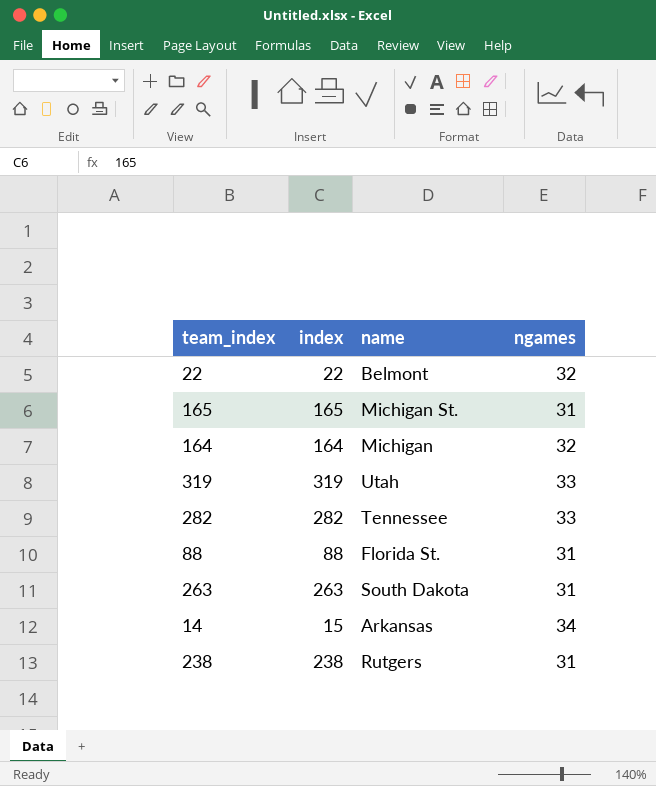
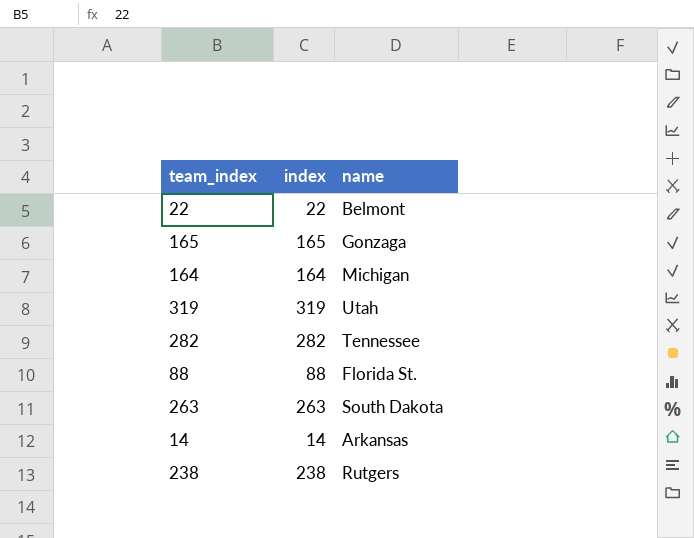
column ngames | position: 4 -> none
165 | name: Michigan St. -> Gonzaga
14 | index: 15 -> 14

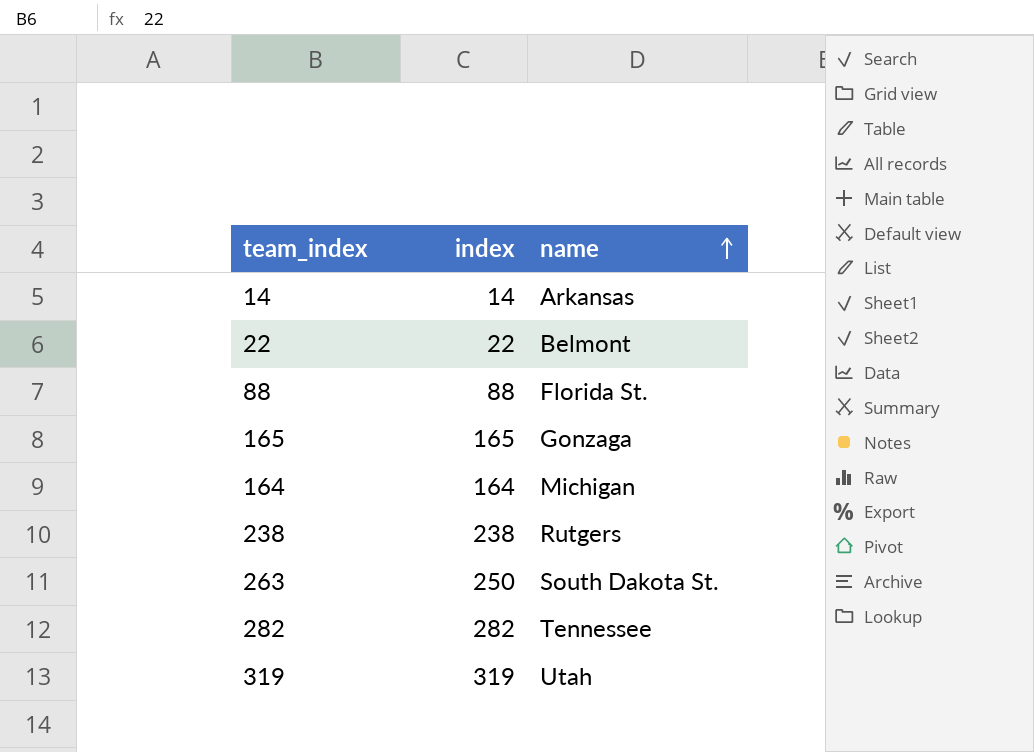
row order: none -> name ascending
263 | index: 263 -> 250
263 | name: South Dakota -> South Dakota St.

